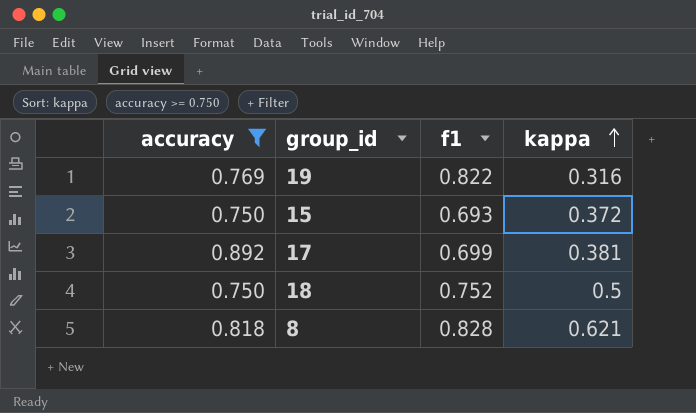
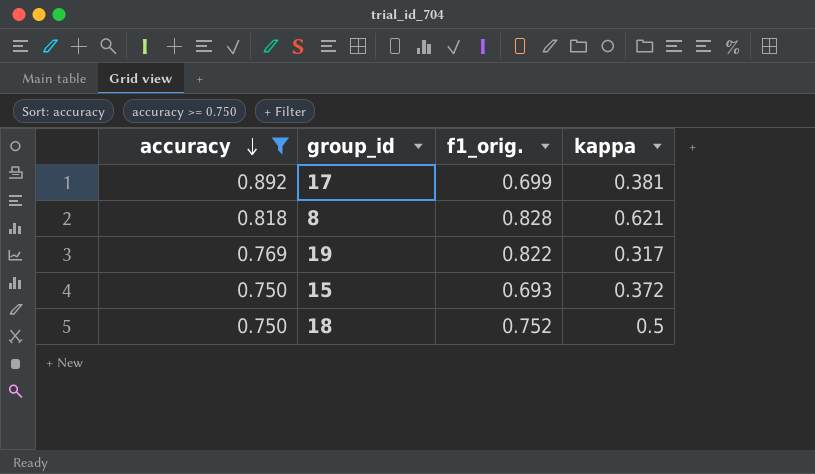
row order: kappa ascending -> accuracy descending
column name: f1 -> f1_orig.
19 | kappa: 0.316 -> 0.317

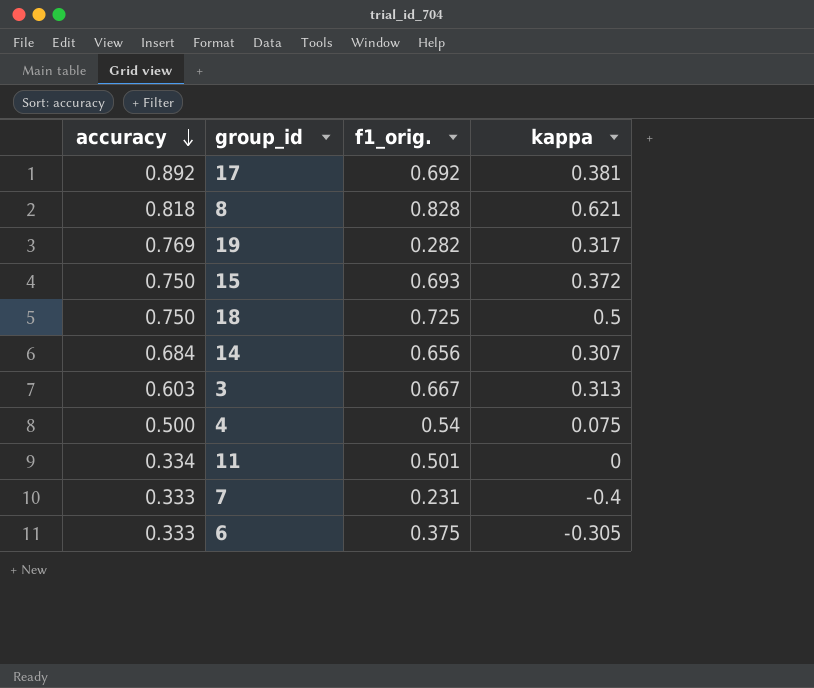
filter: accuracy >= 0.750 -> none
17 | f1_orig.: 0.699 -> 0.692
19 | f1_orig.: 0.822 -> 0.282
18 | f1_orig.: 0.752 -> 0.725

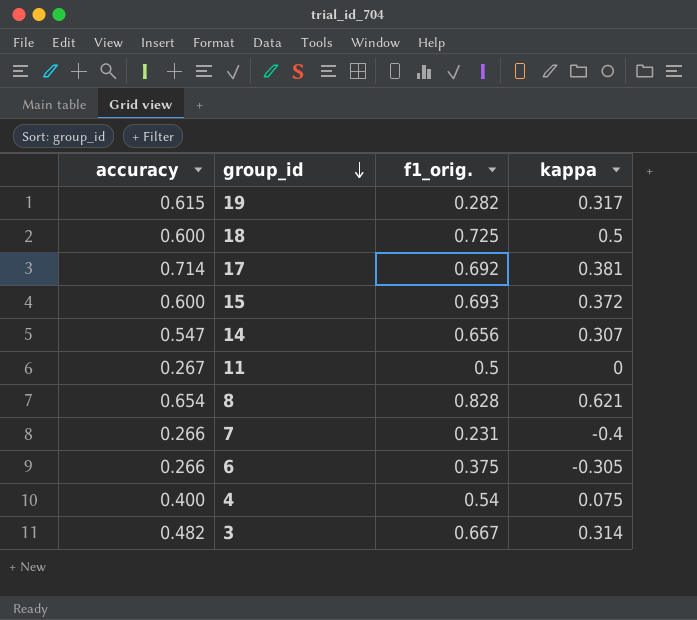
row order: accuracy descending -> group_id descending
19 | accuracy: 0.769 -> 0.615
18 | accuracy: 0.750 -> 0.600
17 | accuracy: 0.892 -> 0.714
15 | accuracy: 0.750 -> 0.600
14 | accuracy: 0.684 -> 0.547
11 | accuracy: 0.334 -> 0.267
11 | f1_orig.: 0.501 -> 0.5
8 | accuracy: 0.818 -> 0.654
7 | accuracy: 0.333 -> 0.266
6 | accuracy: 0.333 -> 0.266
4 | accuracy: 0.500 -> 0.400
3 | accuracy: 0.603 -> 0.482
3 | kappa: 0.313 -> 0.314

